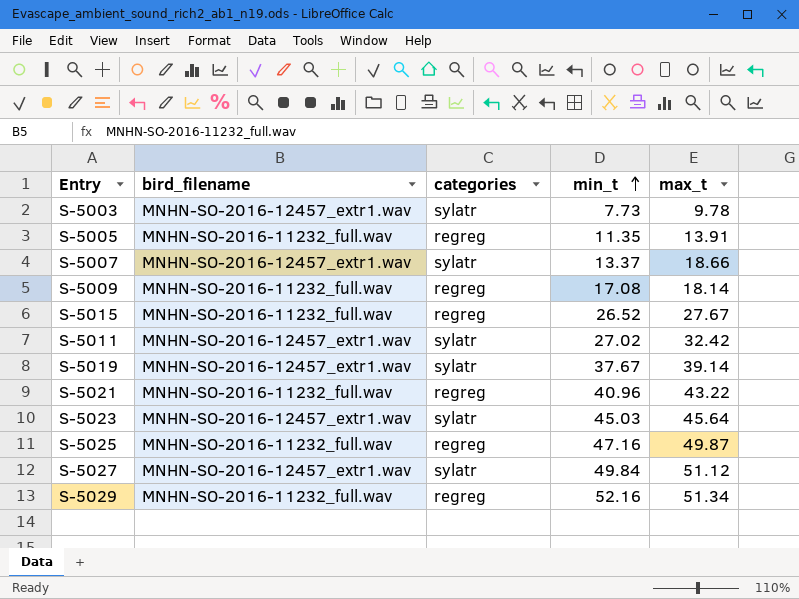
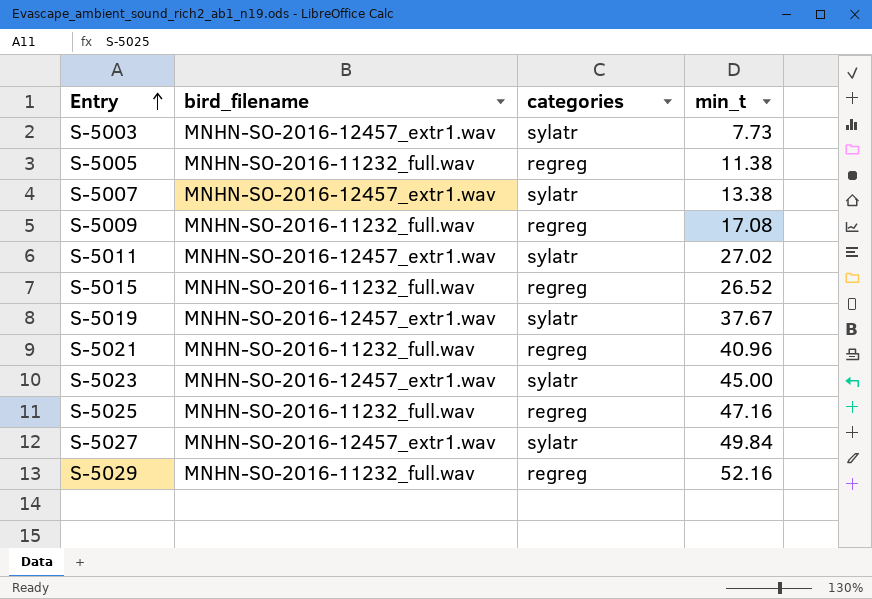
row order: min_t ascending -> Entry ascending
column max_t | position: 5 -> none
S-5005 | min_t: 11.35 -> 11.38
S-5007 | min_t: 13.37 -> 13.38
S-5023 | min_t: 45.03 -> 45.00

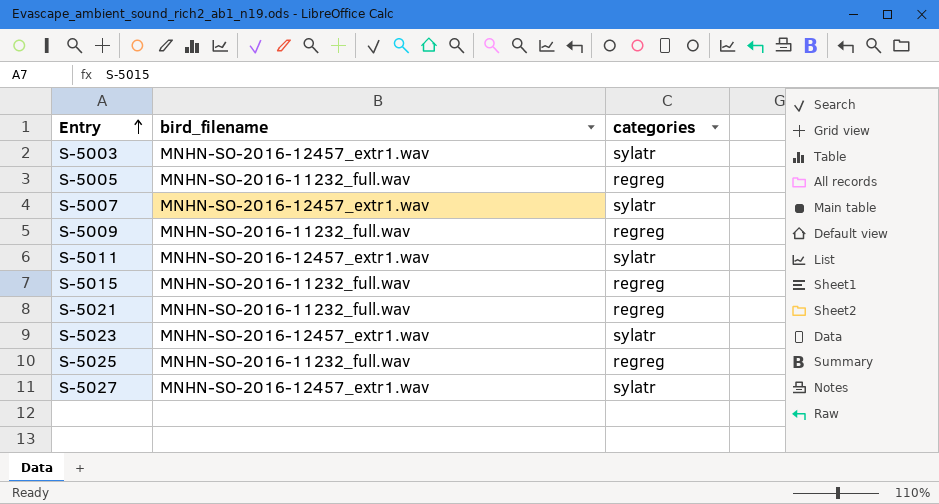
column min_t | position: 4 -> none
row S-5019: MNHN-SO-2016-12457_extr1.wav | sylatr | 37.67 -> none
row S-5029: MNHN-SO-2016-11232_full.wav | regreg | 52.16 -> none

